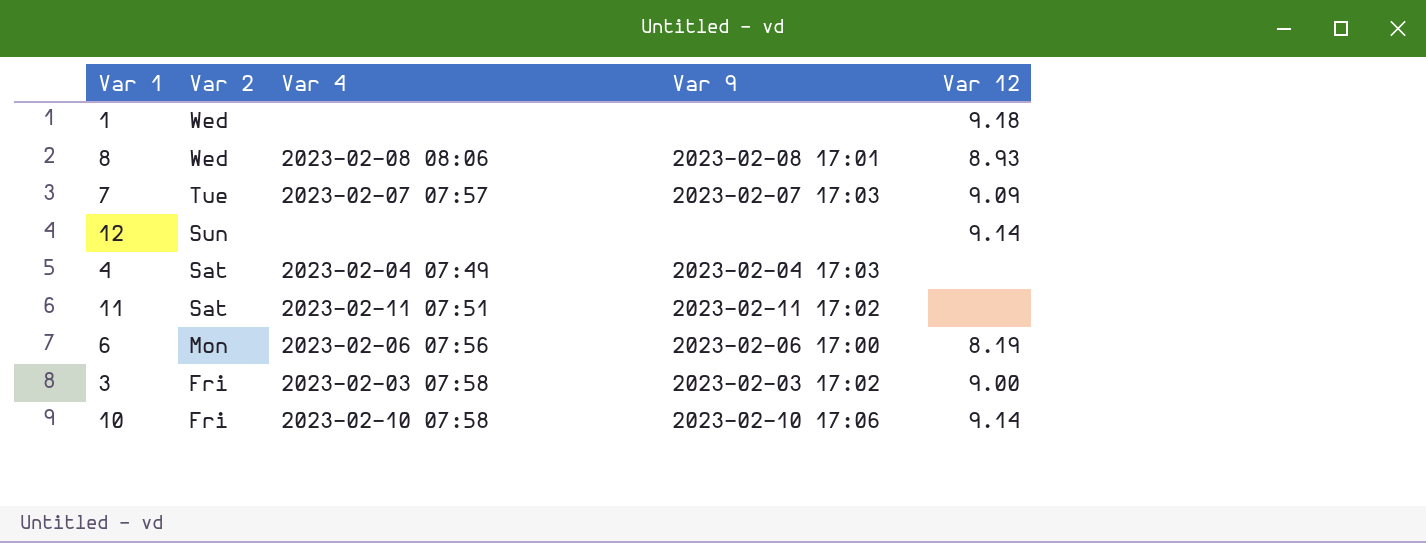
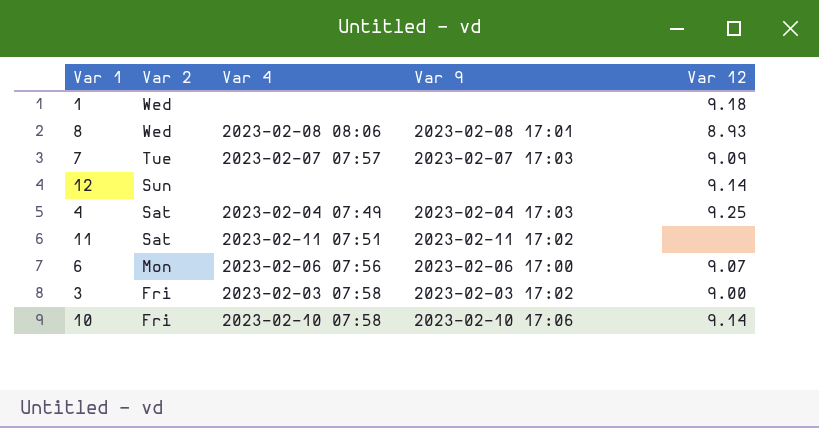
4 | Var 12: none -> 9.25
6 | Var 12: 8.19 -> 9.07

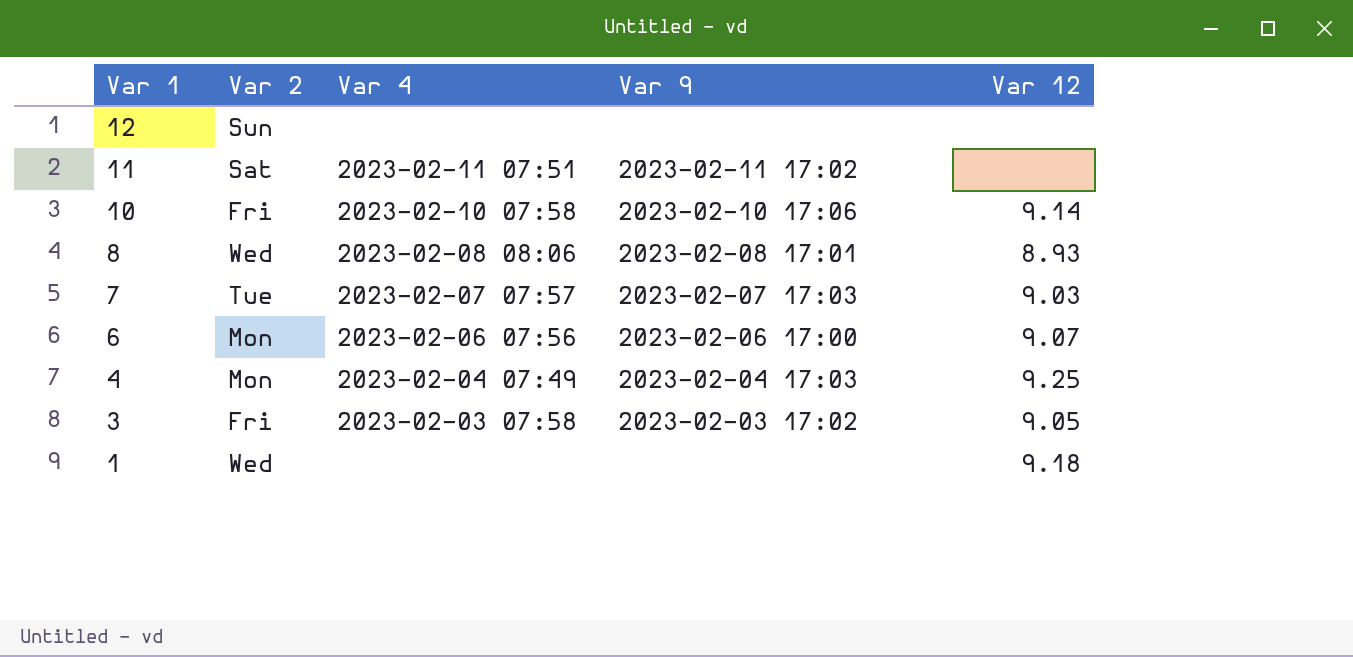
row order: Var 2 descending -> Var 1 descending
12 | Var 12: 9.14 -> none
7 | Var 12: 9.09 -> 9.03
4 | Var 2: Sat -> Mon
3 | Var 12: 9.00 -> 9.05

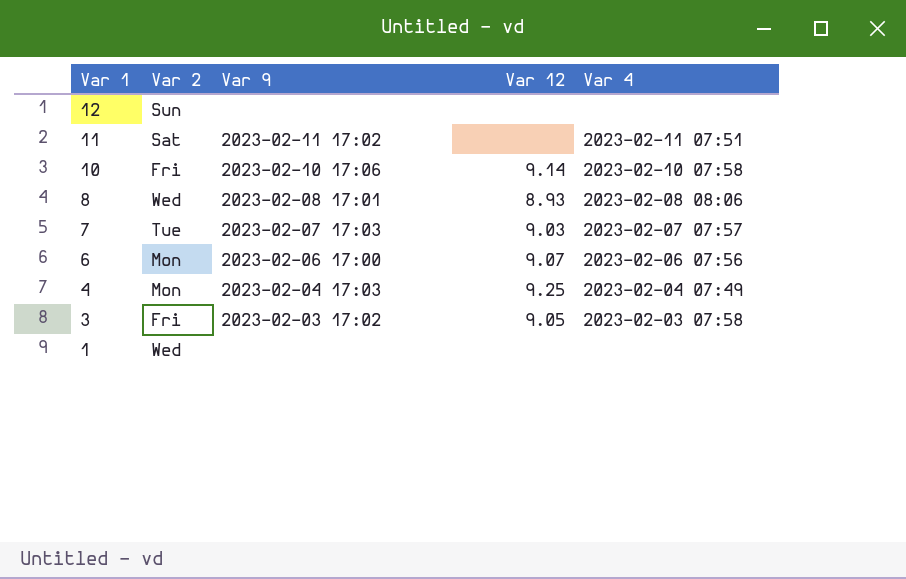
column Var 4 | position: 3 -> 5
1 | Var 12: 9.18 -> none

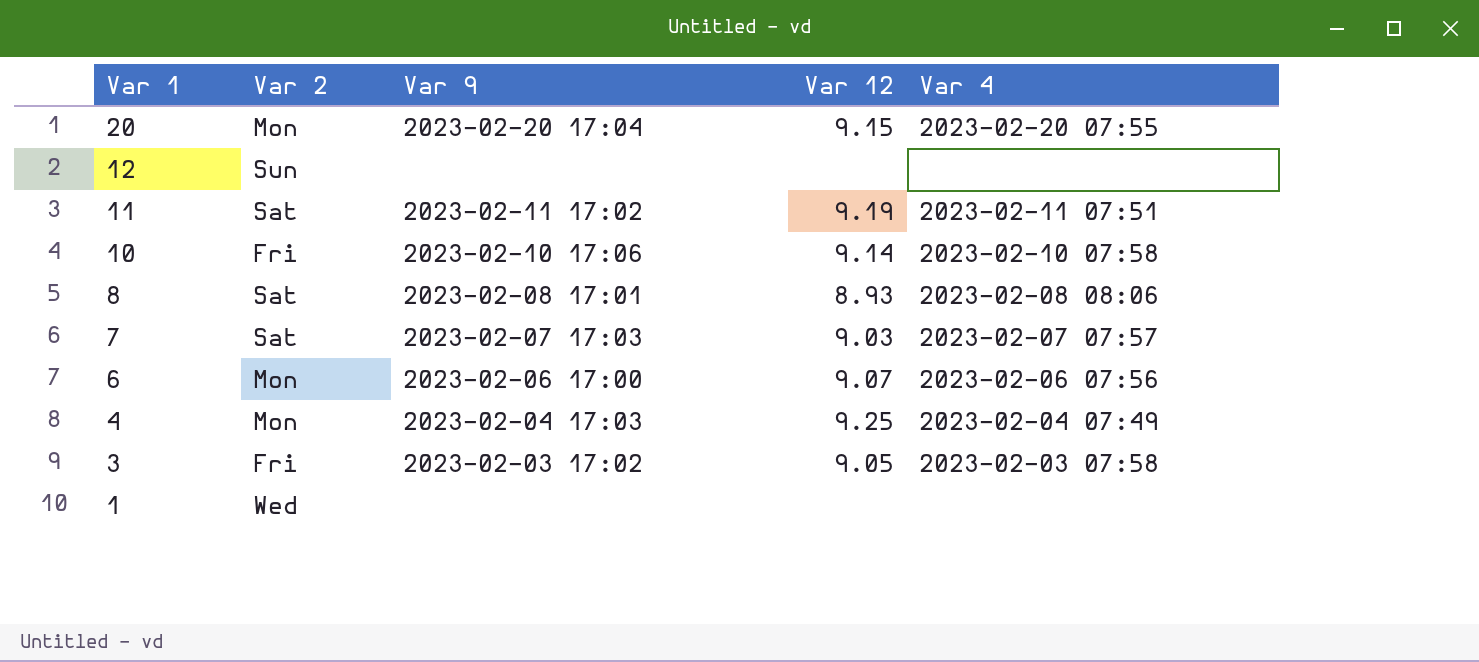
row 20: none -> Mon | 2023-02-20 17:04 | 9.15 | 2023-02-20 07:55
11 | Var 12: none -> 9.19
8 | Var 2: Wed -> Sat
7 | Var 2: Tue -> Sat

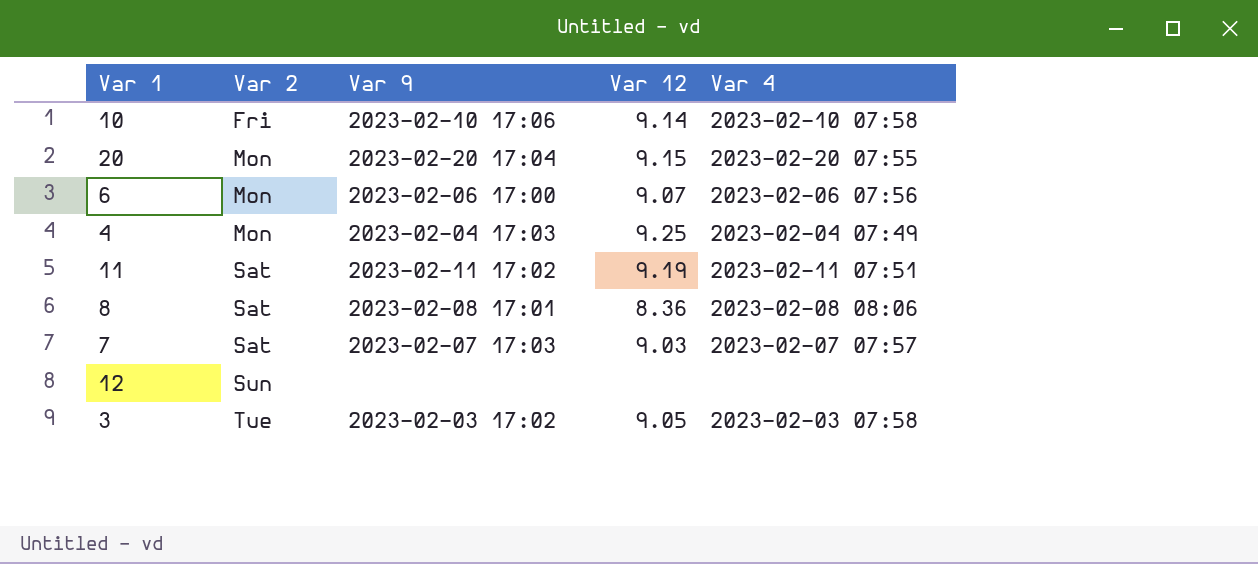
row order: Var 1 descending -> Var 2 ascending
row 1: Wed | none | none | none -> none
8 | Var 12: 8.93 -> 8.36
3 | Var 2: Fri -> Tue

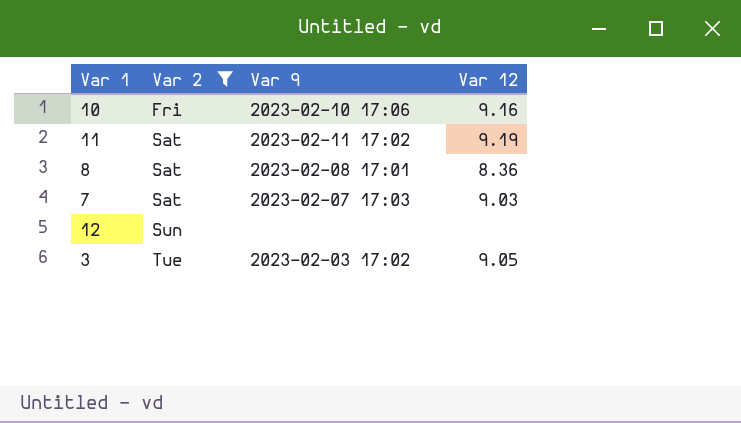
filter: none -> Var 2 != Mon
column Var 4 | position: 5 -> none
10 | Var 12: 9.14 -> 9.16

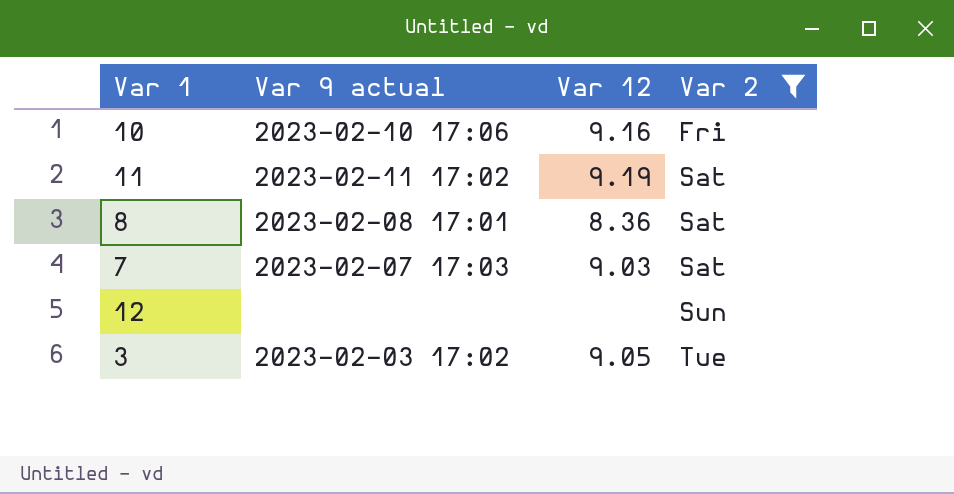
column name: Var 9 -> Var 9 actual
column Var 2 | position: 2 -> 4

